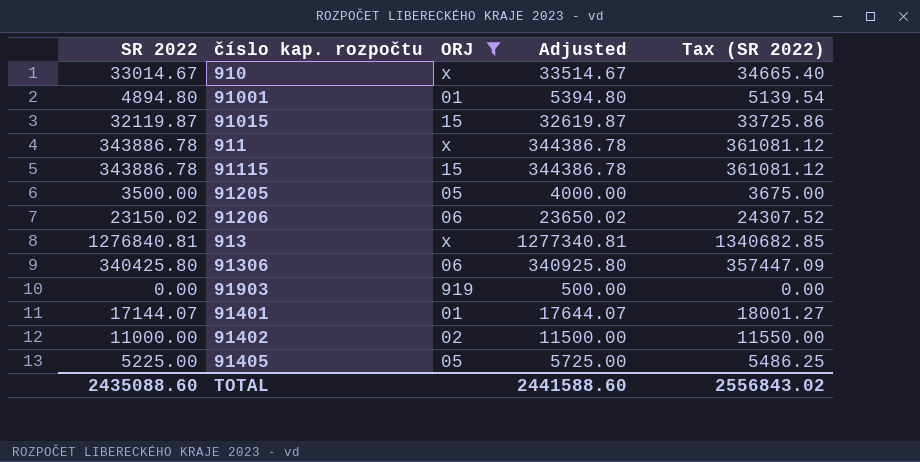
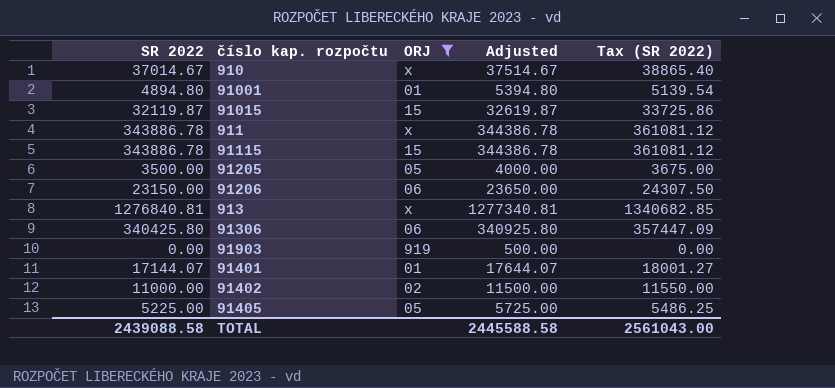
910 | SR 2022: 33014.67 -> 37014.67
910 | Adjusted: 33514.67 -> 37514.67
910 | Tax (SR 2022): 34665.40 -> 38865.40
91206 | SR 2022: 23150.02 -> 23150.00
91206 | Adjusted: 23650.02 -> 23650.00
91206 | Tax (SR 2022): 24307.52 -> 24307.50
TOTAL | SR 2022: 2435088.60 -> 2439088.58
TOTAL | Adjusted: 2441588.60 -> 2445588.58
TOTAL | Tax (SR 2022): 2556843.02 -> 2561043.00

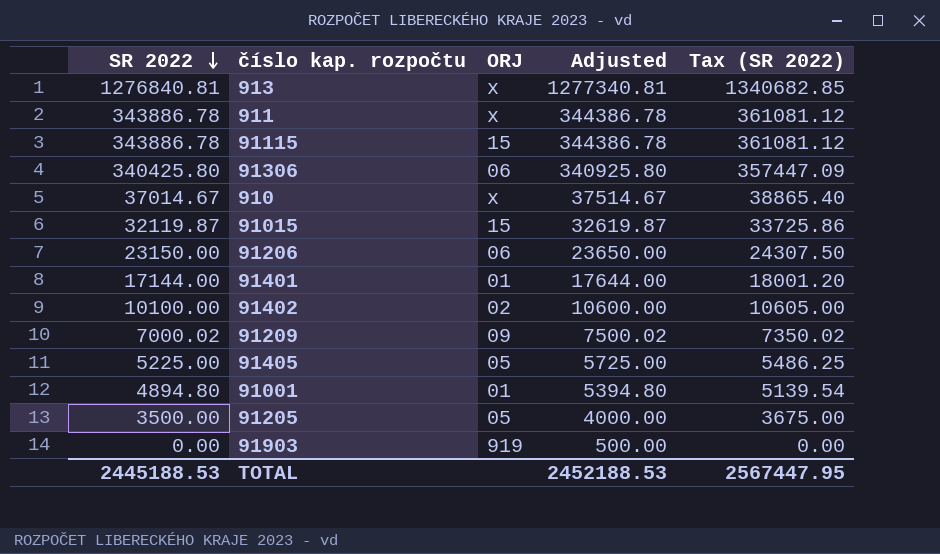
filter: ORJ != 09 -> none
row order: none -> SR 2022 descending
91401 | SR 2022: 17144.07 -> 17144.00
91401 | Adjusted: 17644.07 -> 17644.00
91401 | Tax (SR 2022): 18001.27 -> 18001.20
91402 | SR 2022: 11000.00 -> 10100.00
91402 | Adjusted: 11500.00 -> 10600.00
91402 | Tax (SR 2022): 11550.00 -> 10605.00
TOTAL | SR 2022: 2439088.58 -> 2445188.53
TOTAL | Adjusted: 2445588.58 -> 2452188.53
TOTAL | Tax (SR 2022): 2561043.00 -> 2567447.95

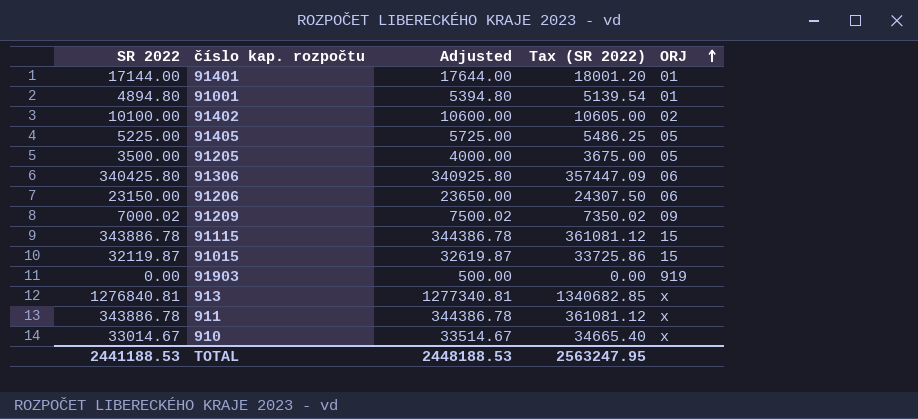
row order: SR 2022 descending -> ORJ ascending
column ORJ | position: 3 -> 5
910 | SR 2022: 37014.67 -> 33014.67
910 | Adjusted: 37514.67 -> 33514.67
910 | Tax (SR 2022): 38865.40 -> 34665.40
TOTAL | SR 2022: 2445188.53 -> 2441188.53
TOTAL | Adjusted: 2452188.53 -> 2448188.53
TOTAL | Tax (SR 2022): 2567447.95 -> 2563247.95

